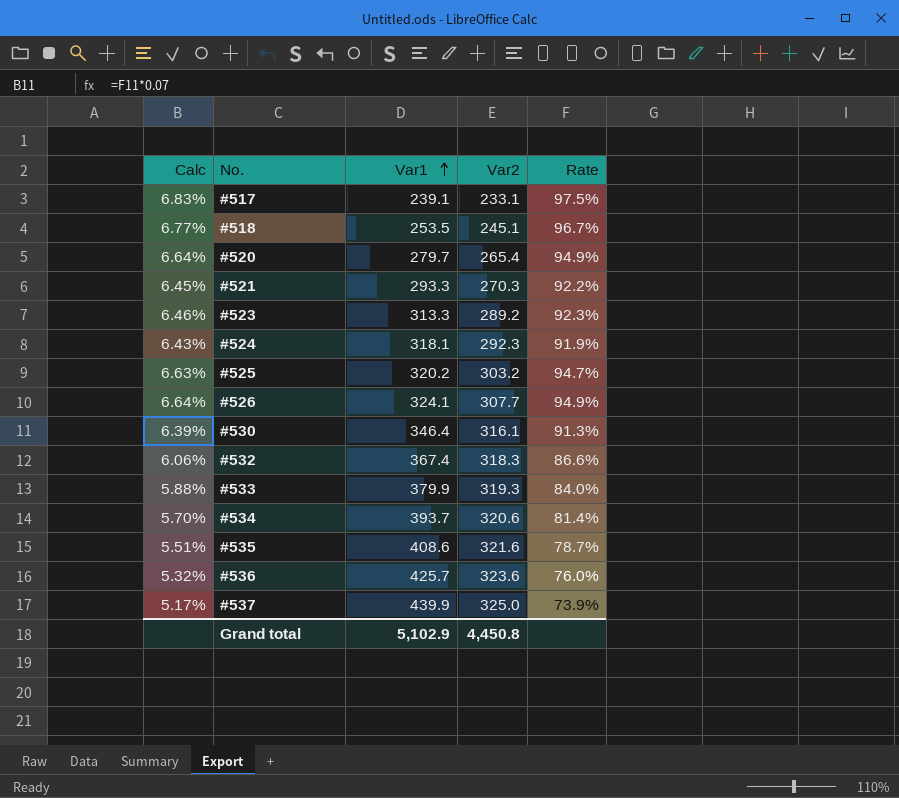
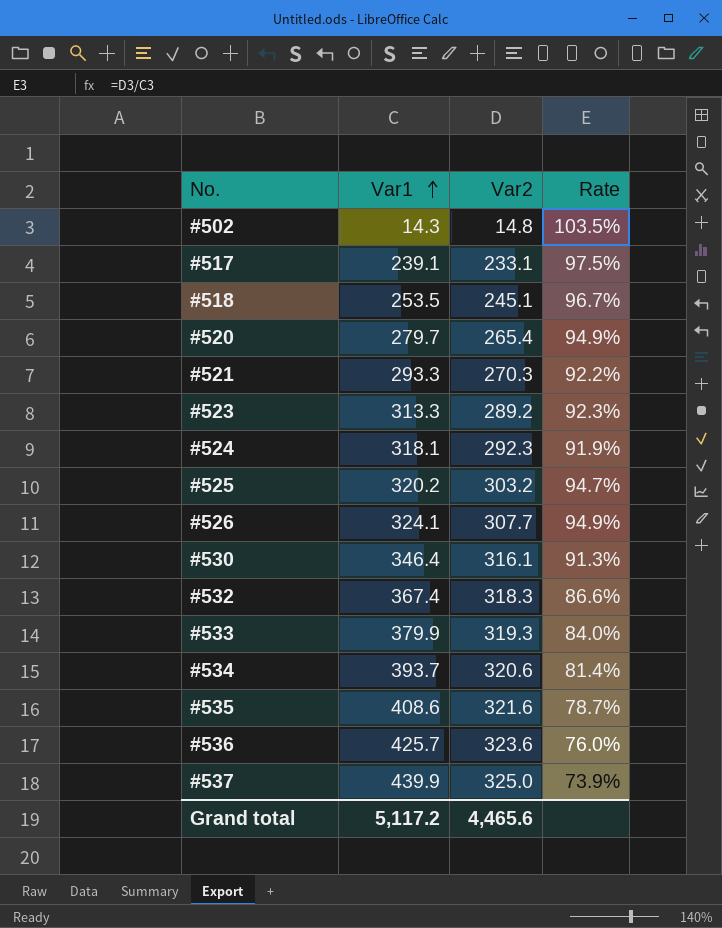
column Calc | formula: [Rate] * 0.07 -> none
row #502: none -> 14.3 | 14.8 | 103.5%
Grand total | Var1: 5,102.9 -> 5,117.2
Grand total | Var2: 4,450.8 -> 4,465.6

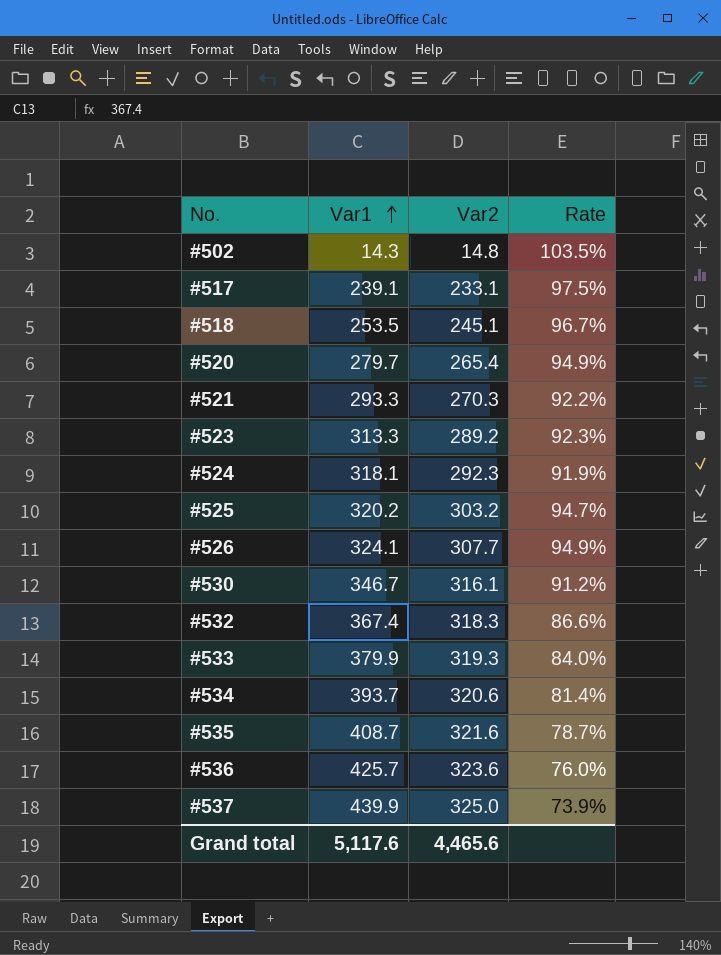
#530 | Var1: 346.4 -> 346.7
#530 | Rate: 91.3% -> 91.2%
#535 | Var1: 408.6 -> 408.7
Grand total | Var1: 5,117.2 -> 5,117.6

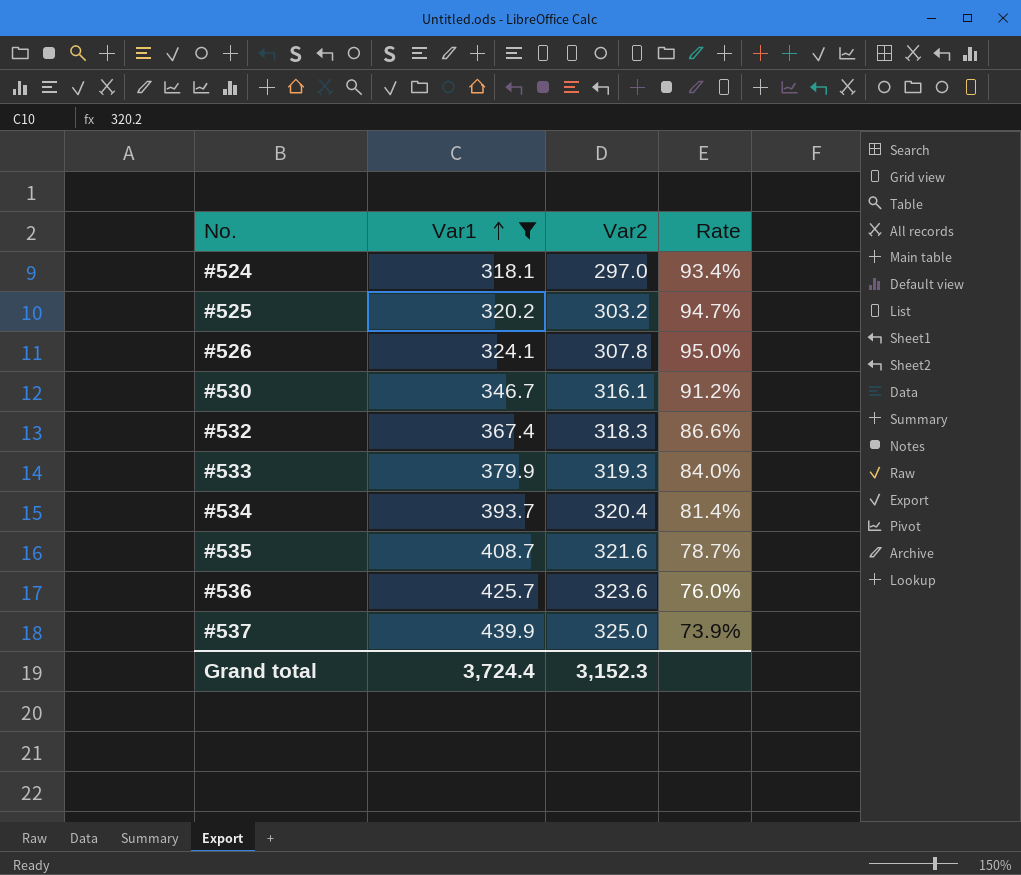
filter: none -> Var1 >= 318.1
#524 | Var2: 292.3 -> 297.0
#524 | Rate: 91.9% -> 93.4%
#526 | Var2: 307.7 -> 307.8
#526 | Rate: 94.9% -> 95.0%
#534 | Var2: 320.6 -> 320.4
Grand total | Var1: 5,117.6 -> 3,724.4
Grand total | Var2: 4,465.6 -> 3,152.3

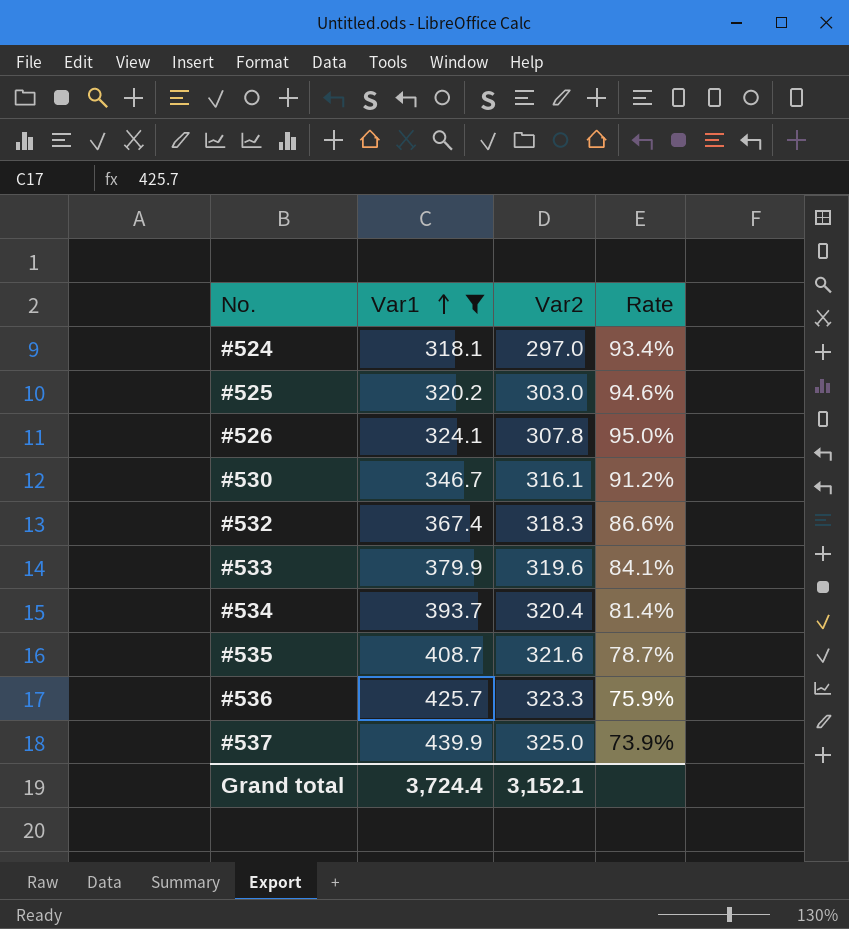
#525 | Var2: 303.2 -> 303.0
#525 | Rate: 94.7% -> 94.6%
#533 | Var2: 319.3 -> 319.6
#533 | Rate: 84.0% -> 84.1%
#536 | Var2: 323.6 -> 323.3
#536 | Rate: 76.0% -> 75.9%
Grand total | Var2: 3,152.3 -> 3,152.1

